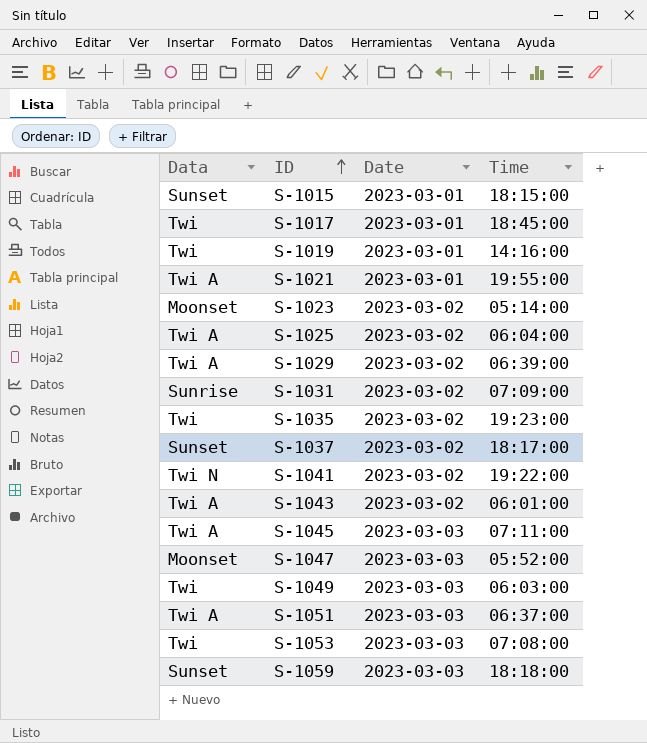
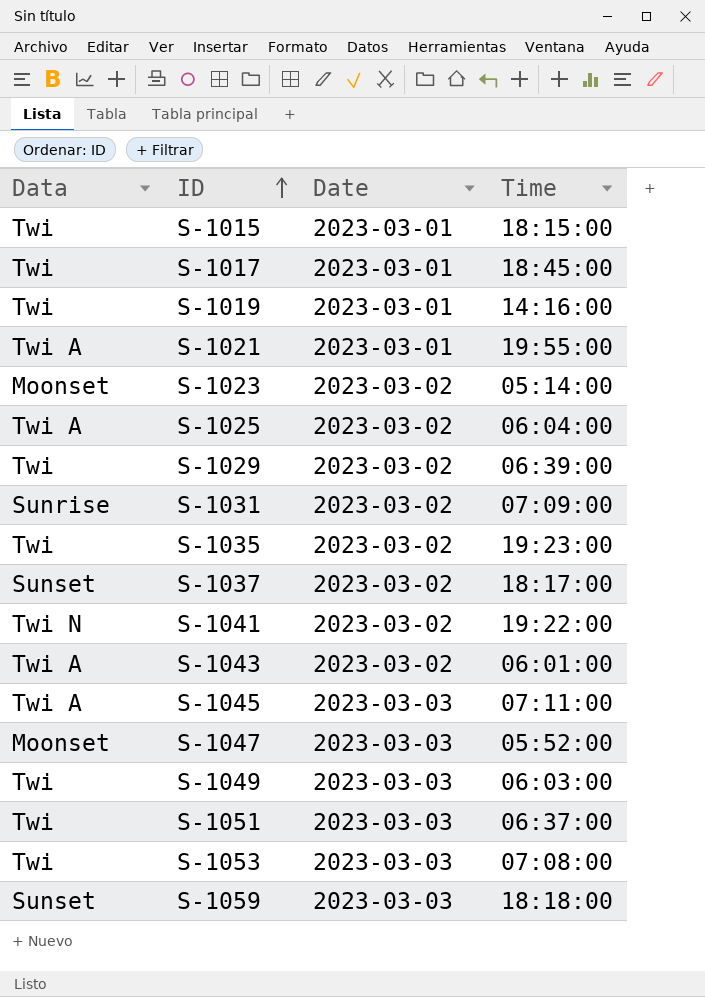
S-1015 | Data: Sunset -> Twi
S-1029 | Data: Twi A -> Twi
S-1051 | Data: Twi A -> Twi

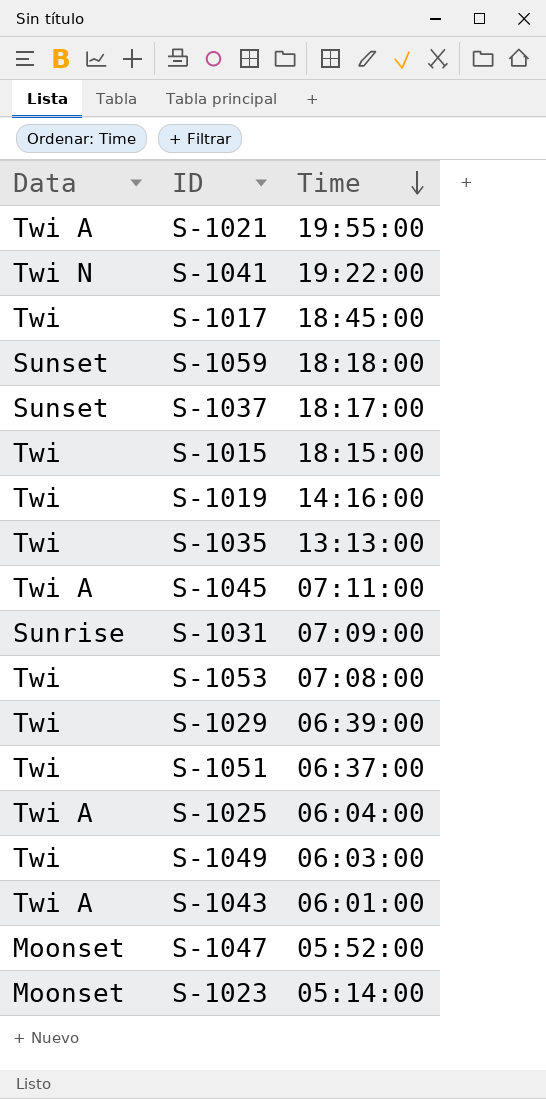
row order: ID ascending -> Time descending
column Date | position: 3 -> none
S-1035 | Time: 19:23:00 -> 13:13:00

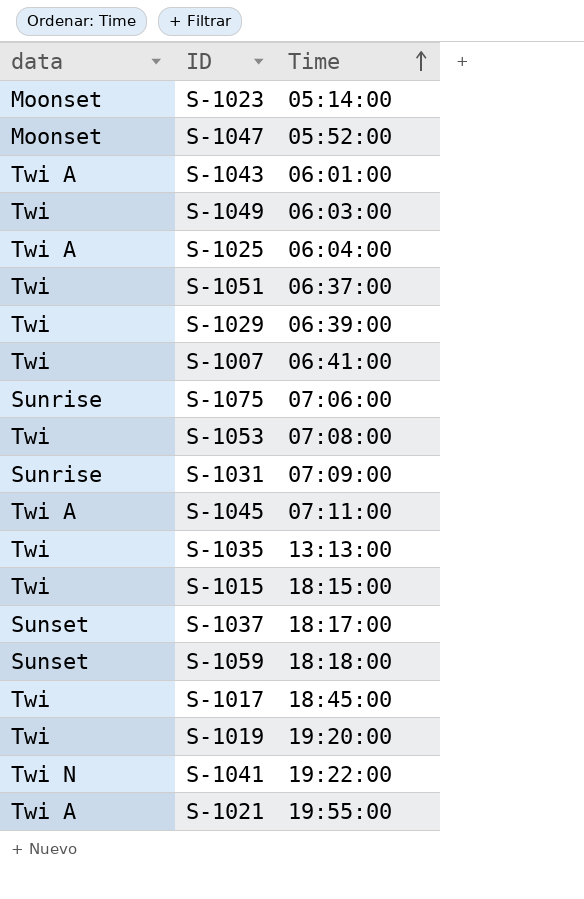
row order: Time descending -> Time ascending
column name: Data -> data
row S-1007: none -> Twi | 06:41:00
row S-1075: none -> Sunrise | 07:06:00
S-1019 | Time: 14:16:00 -> 19:20:00

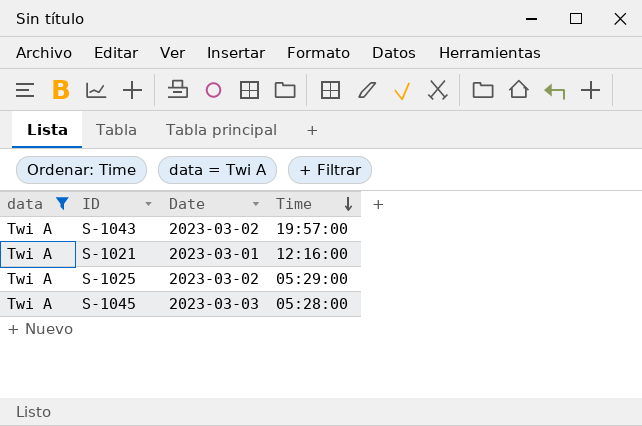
filter: none -> data = Twi A
row order: Time ascending -> Time descending
column Date | position: none -> 3
S-1043 | Time: 06:01:00 -> 19:57:00
S-1021 | Time: 19:55:00 -> 12:16:00
S-1025 | Time: 06:04:00 -> 05:29:00
S-1045 | Time: 07:11:00 -> 05:28:00

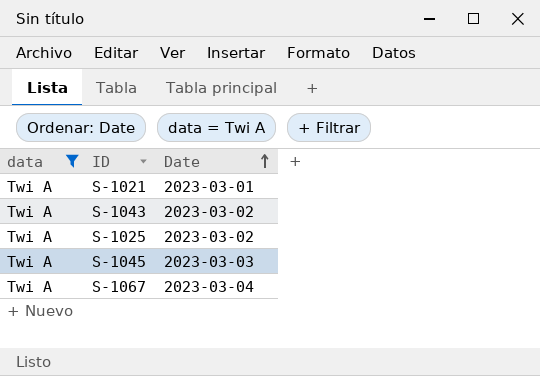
row order: Time descending -> Date ascending
column Time | position: 4 -> none
row S-1067: none -> Twi A | 2023-03-04

